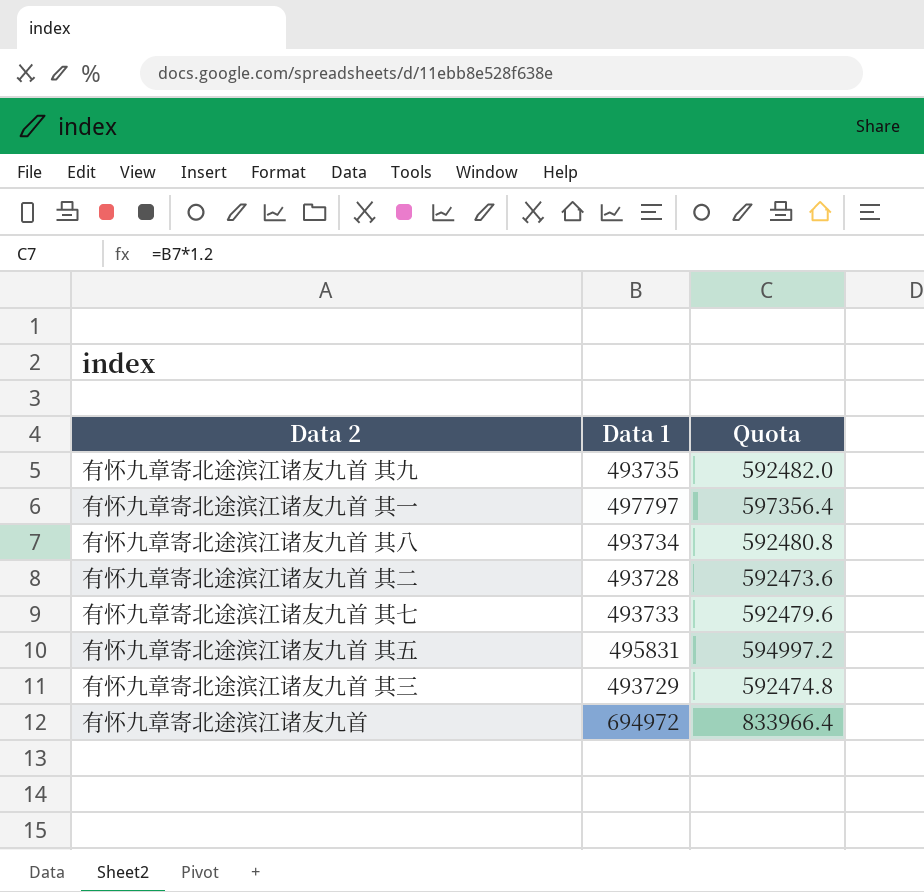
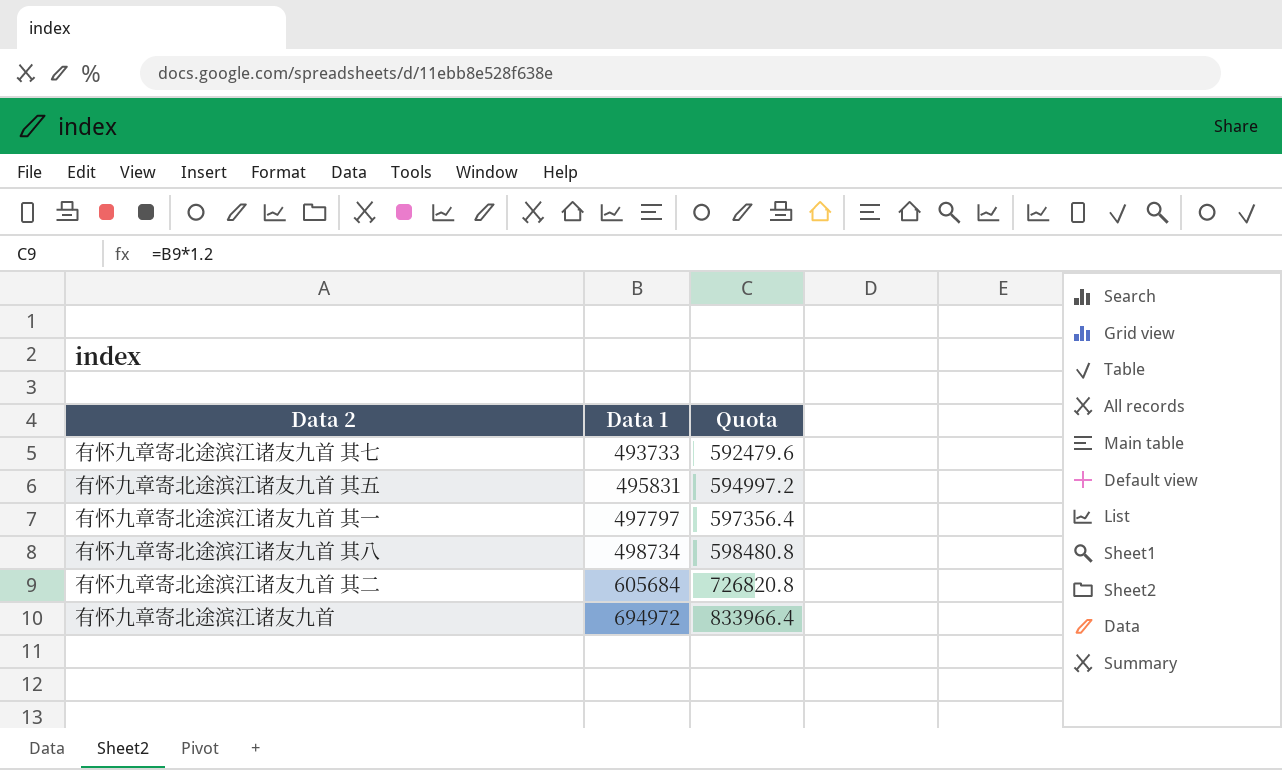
row order: none -> Data 1 ascending
row 有怀九章寄北途滨江诸友九首 其九: 493735 | 592482.0 -> none
row 有怀九章寄北途滨江诸友九首 其三: 493729 | 592474.8 -> none
有怀九章寄北途滨江诸友九首 其八 | Data 1: 493734 -> 498734
有怀九章寄北途滨江诸友九首 其八 | Quota: 592480.8 -> 598480.8
有怀九章寄北途滨江诸友九首 其二 | Data 1: 493728 -> 605684
有怀九章寄北途滨江诸友九首 其二 | Quota: 592473.6 -> 726820.8

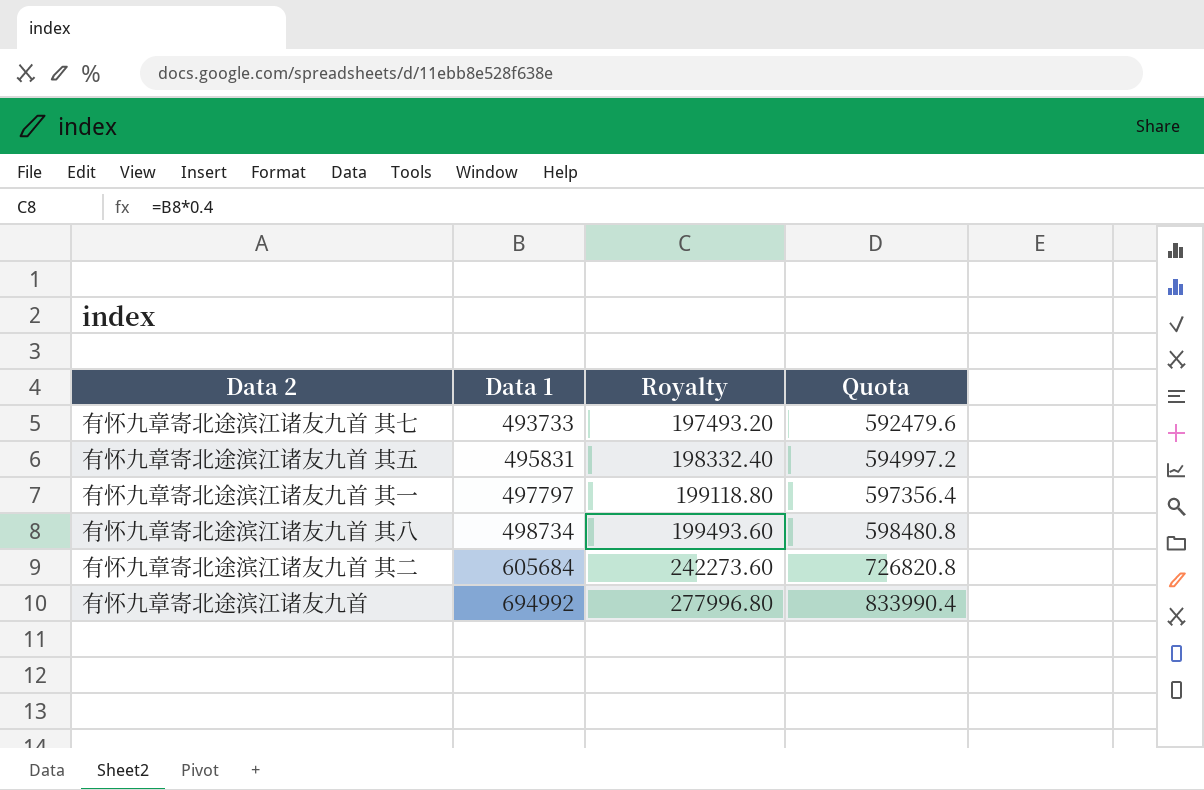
column Royalty | formula: none -> [Data 1] * 0.4
有怀九章寄北途滨江诸友九首 | Data 1: 694972 -> 694992
有怀九章寄北途滨江诸友九首 | Quota: 833966.4 -> 833990.4

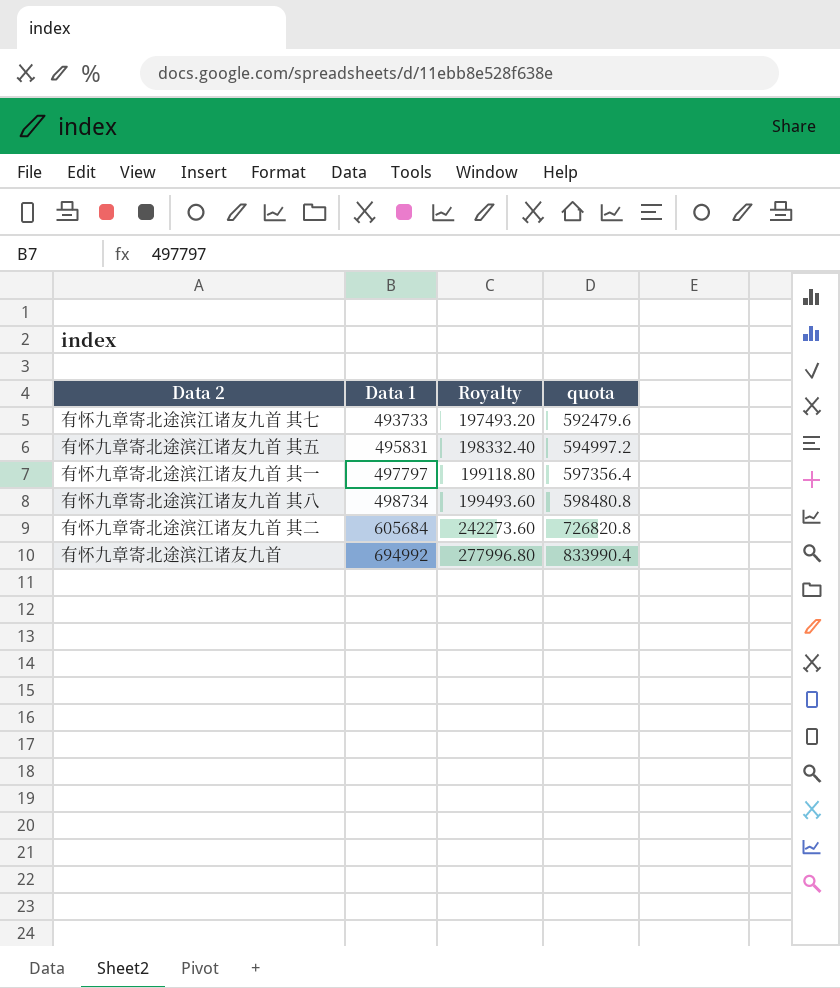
column name: Quota -> quota

